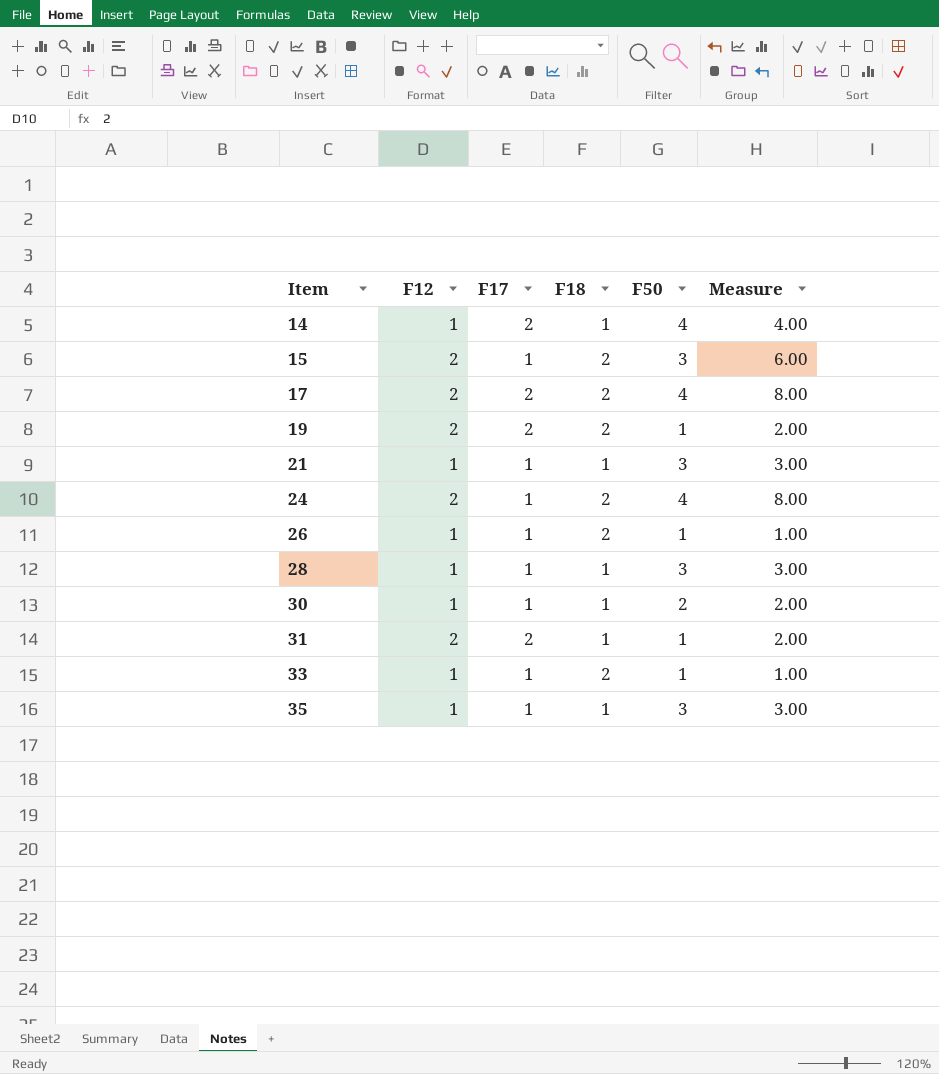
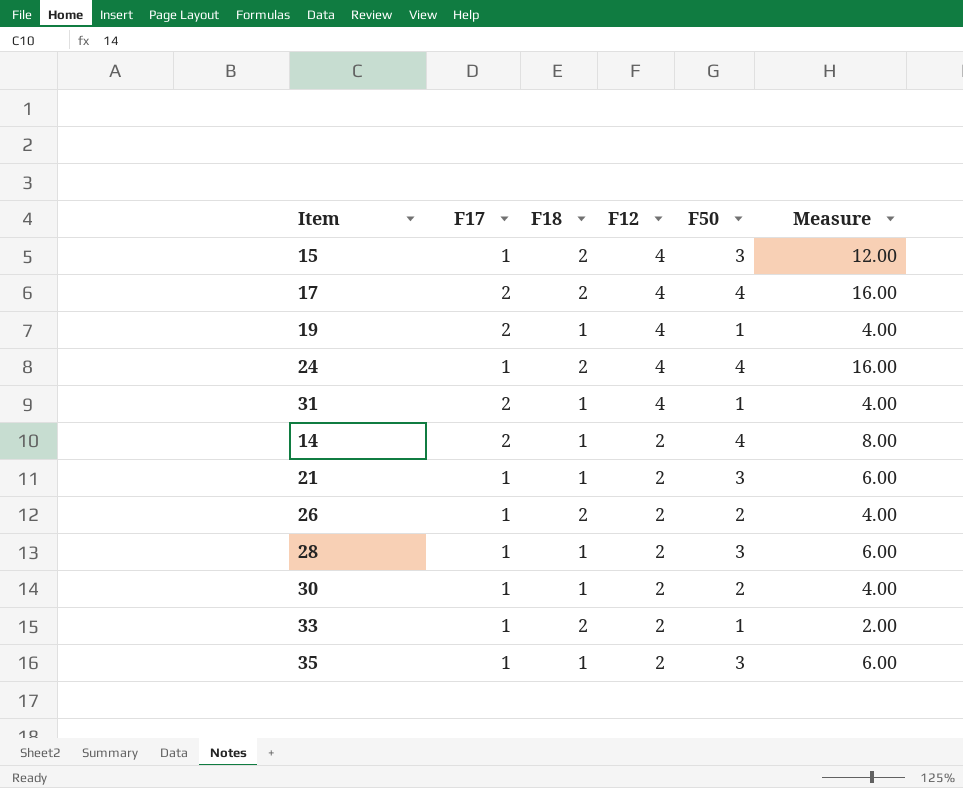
row order: Item ascending -> F12 descending
column F12 | position: 2 -> 4
15 | F12: 2 -> 4
15 | Measure: 6.00 -> 12.00
17 | F12: 2 -> 4
17 | Measure: 8.00 -> 16.00
19 | F18: 2 -> 1
19 | F12: 2 -> 4
19 | Measure: 2.00 -> 4.00
24 | F12: 2 -> 4
24 | Measure: 8.00 -> 16.00
31 | F12: 2 -> 4
31 | Measure: 2.00 -> 4.00
14 | F12: 1 -> 2
14 | Measure: 4.00 -> 8.00
21 | F12: 1 -> 2
21 | Measure: 3.00 -> 6.00
26 | F12: 1 -> 2
26 | F50: 1 -> 2
26 | Measure: 1.00 -> 4.00
28 | F12: 1 -> 2
28 | Measure: 3.00 -> 6.00
30 | F12: 1 -> 2
30 | Measure: 2.00 -> 4.00
33 | F12: 1 -> 2
33 | Measure: 1.00 -> 2.00
35 | F12: 1 -> 2
35 | Measure: 3.00 -> 6.00

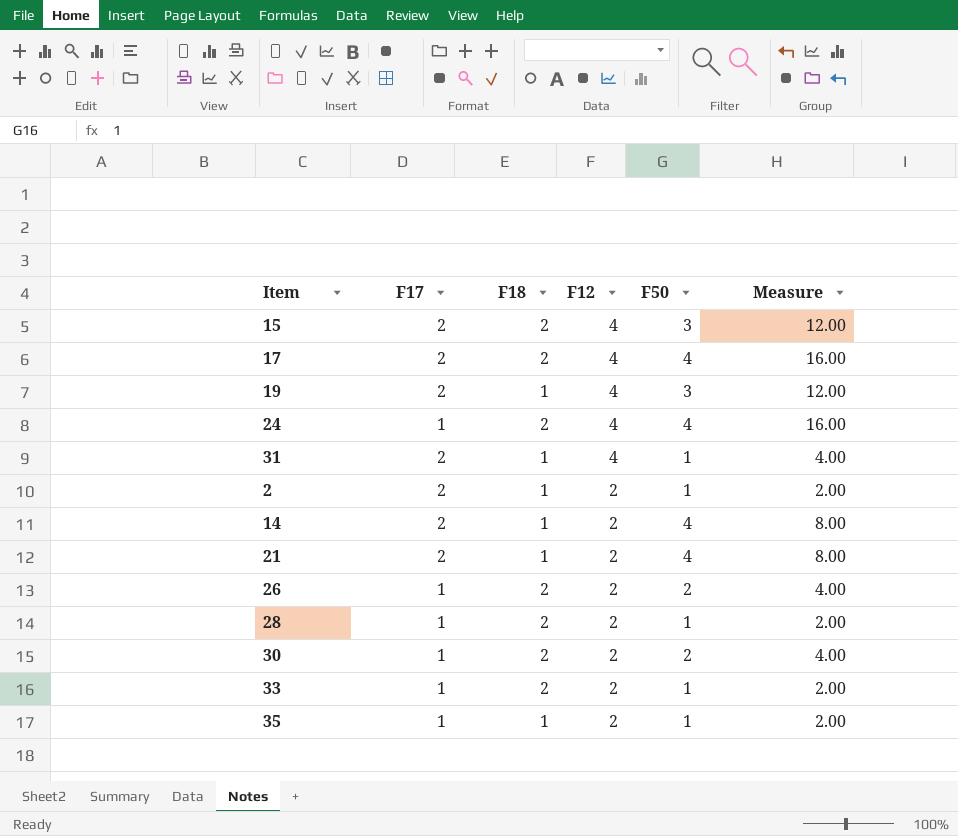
15 | F17: 1 -> 2
19 | F50: 1 -> 3
19 | Measure: 4.00 -> 12.00
row 2: none -> 2 | 1 | 2 | 1 | 2.00
21 | F17: 1 -> 2
21 | F50: 3 -> 4
21 | Measure: 6.00 -> 8.00
28 | F18: 1 -> 2
28 | F50: 3 -> 1
28 | Measure: 6.00 -> 2.00
30 | F18: 1 -> 2
35 | F50: 3 -> 1
35 | Measure: 6.00 -> 2.00

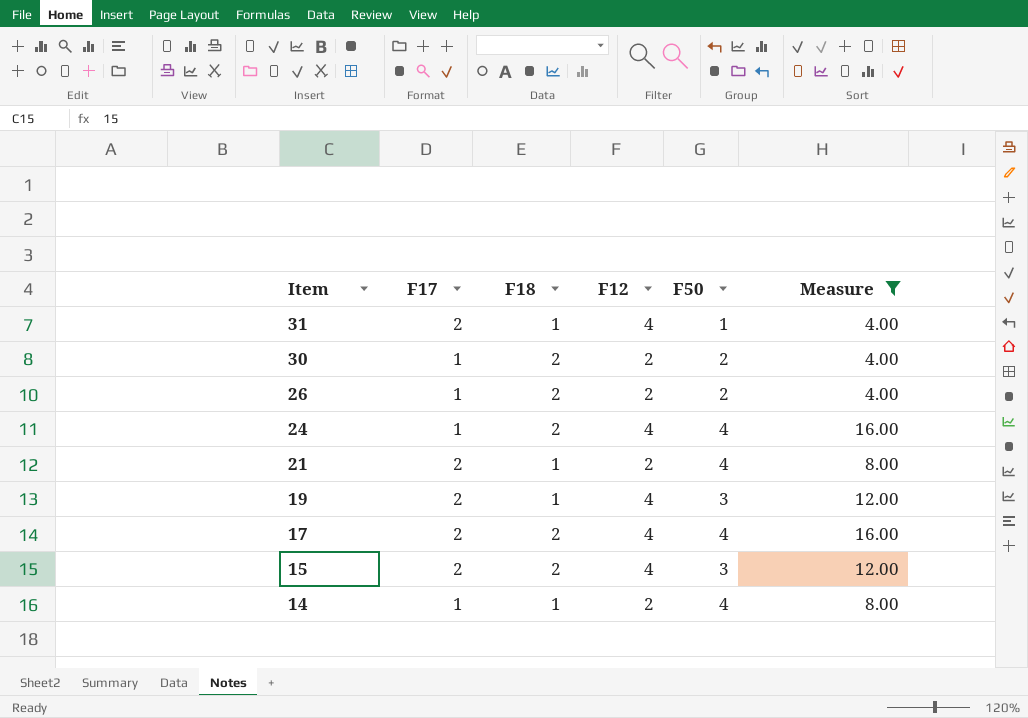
filter: none -> Measure != 2.00
row order: F12 descending -> Item descending
14 | F17: 2 -> 1

